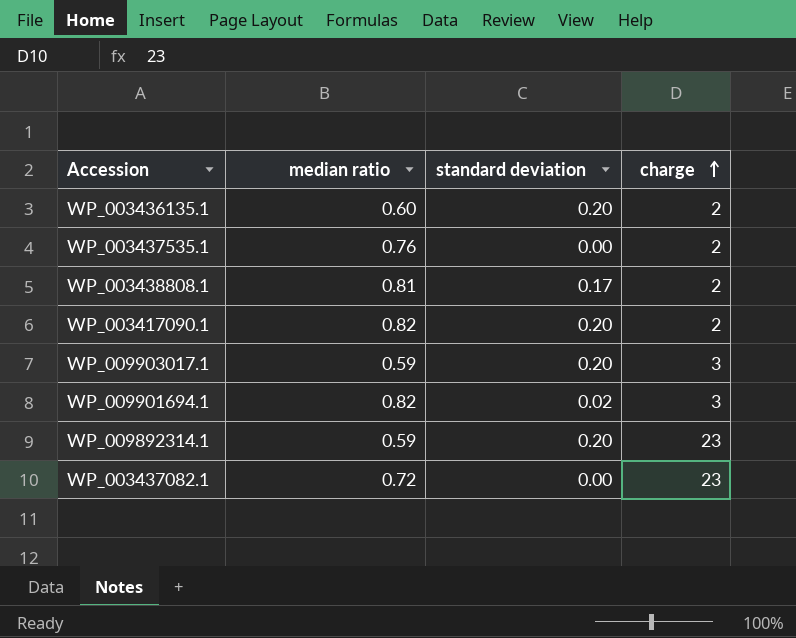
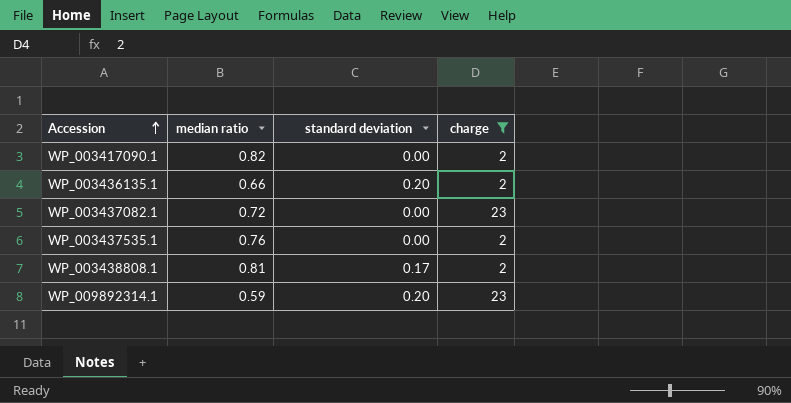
filter: none -> charge != 3
row order: charge ascending -> Accession ascending
WP_003417090.1 | standard deviation: 0.20 -> 0.00
WP_003436135.1 | median ratio: 0.60 -> 0.66

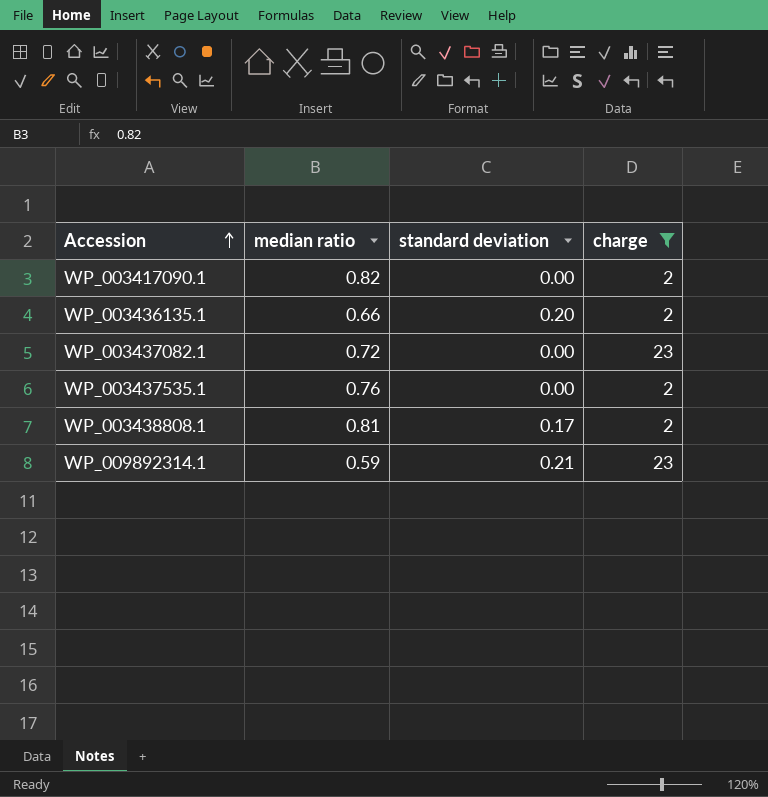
WP_009892314.1 | standard deviation: 0.20 -> 0.21

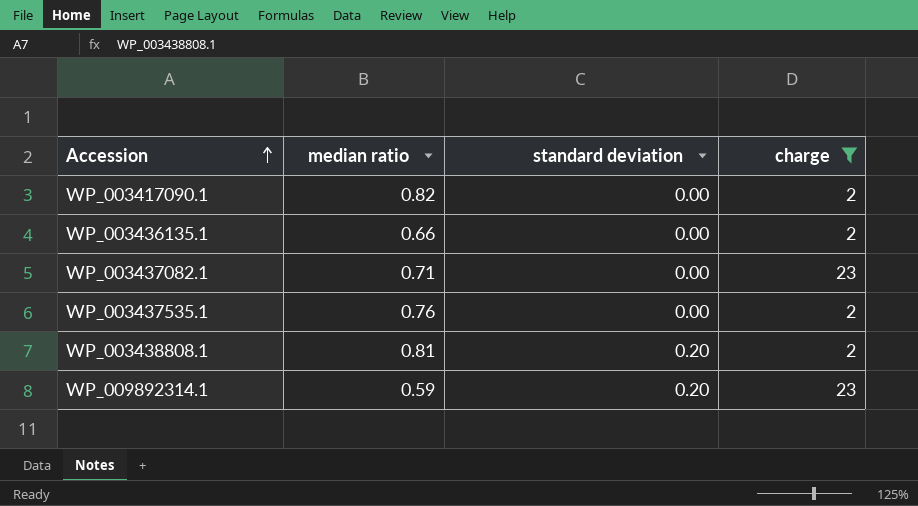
WP_003436135.1 | standard deviation: 0.20 -> 0.00
WP_003437082.1 | median ratio: 0.72 -> 0.71
WP_003438808.1 | standard deviation: 0.17 -> 0.20
WP_009892314.1 | standard deviation: 0.21 -> 0.20

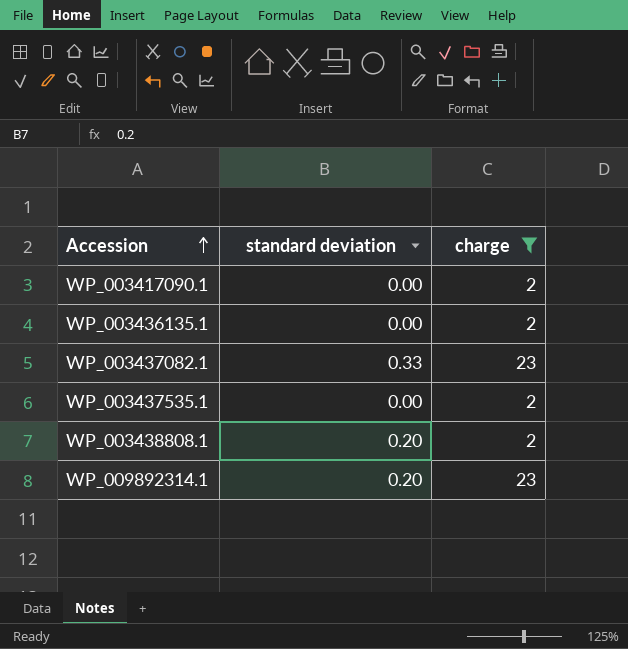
column median ratio | position: 2 -> none
WP_003437082.1 | standard deviation: 0.00 -> 0.33

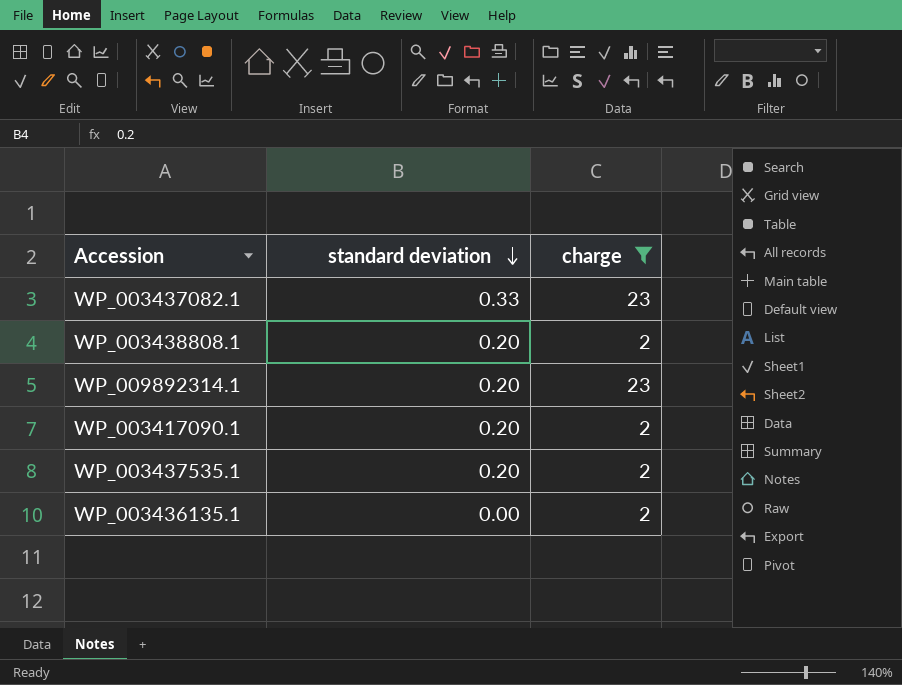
row order: Accession ascending -> standard deviation descending
WP_003417090.1 | standard deviation: 0.00 -> 0.20
WP_003437535.1 | standard deviation: 0.00 -> 0.20

